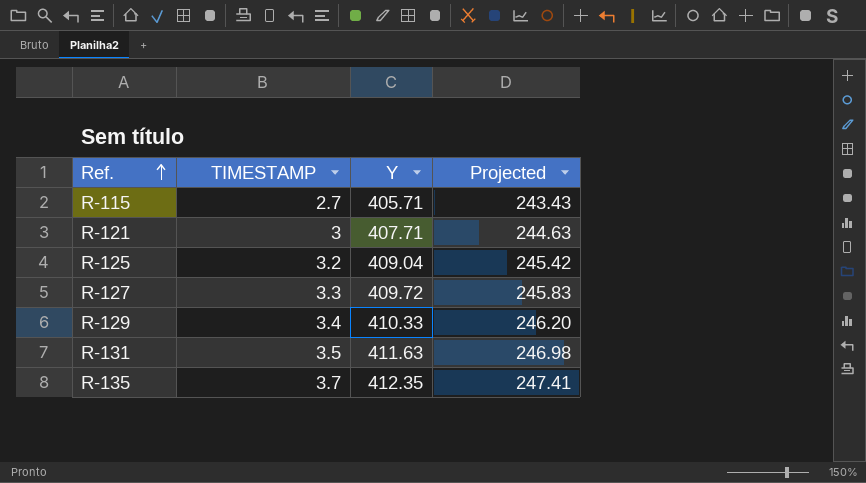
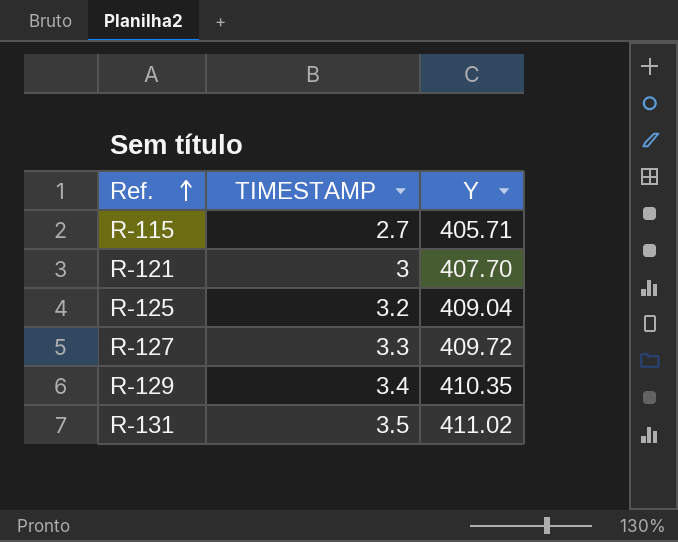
column Projected | formula: [Y] * 0.6 -> none
row R-135: 3.7 | 412.35 | 247.41 -> none
R-121 | Y: 407.71 -> 407.70
R-129 | Y: 410.33 -> 410.35
R-131 | Y: 411.63 -> 411.02

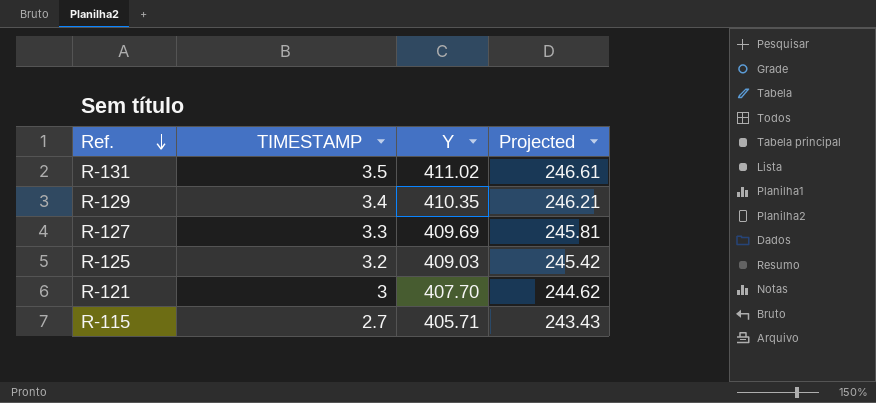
row order: Ref. ascending -> Ref. descending
column Projected | formula: none -> [Y] * 0.6
R-127 | Y: 409.72 -> 409.69
R-125 | Y: 409.04 -> 409.03

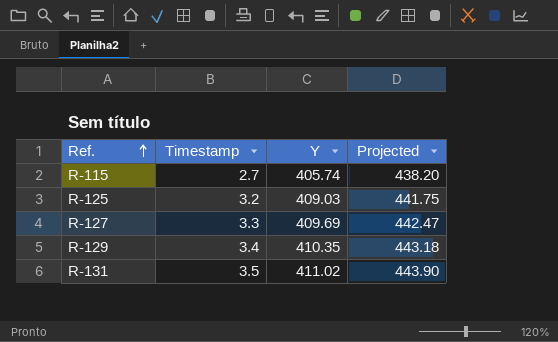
row order: Ref. descending -> Ref. ascending
column name: TIMESTAMP -> Timestamp
column Projected | formula: [Y] * 0.6 -> [Y] * 1.08
row R-121: 3 | 407.70 | 244.62 -> none
R-115 | Y: 405.71 -> 405.74

